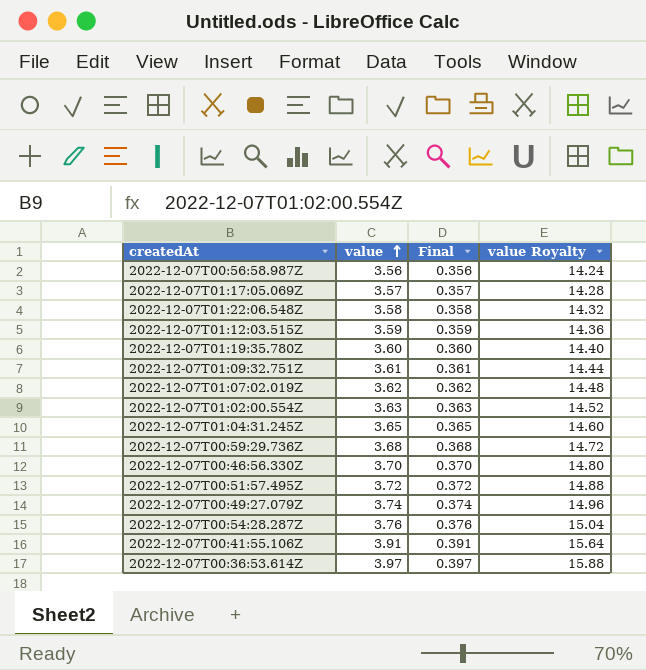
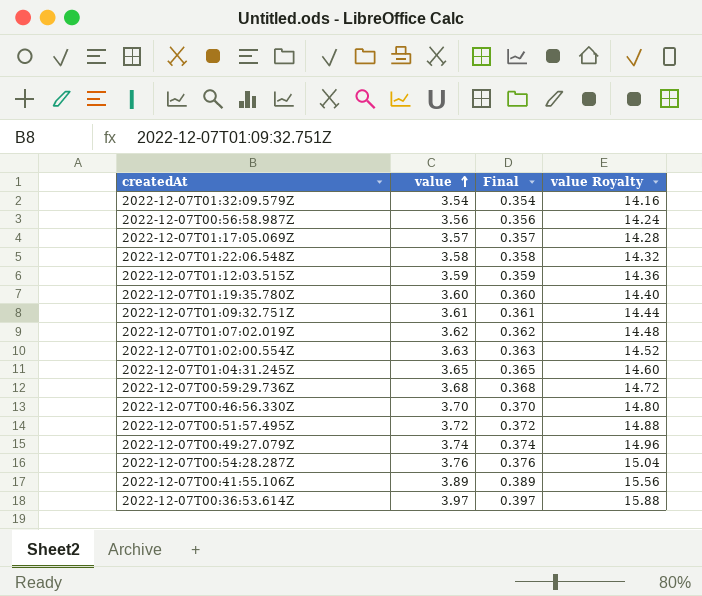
row 2022-12-07T01:32:09.579Z: none -> 3.54 | 0.354 | 14.16
2022-12-07T00:41:55.106Z | value: 3.91 -> 3.89
2022-12-07T00:41:55.106Z | Final: 0.391 -> 0.389
2022-12-07T00:41:55.106Z | value Royalty: 15.64 -> 15.56

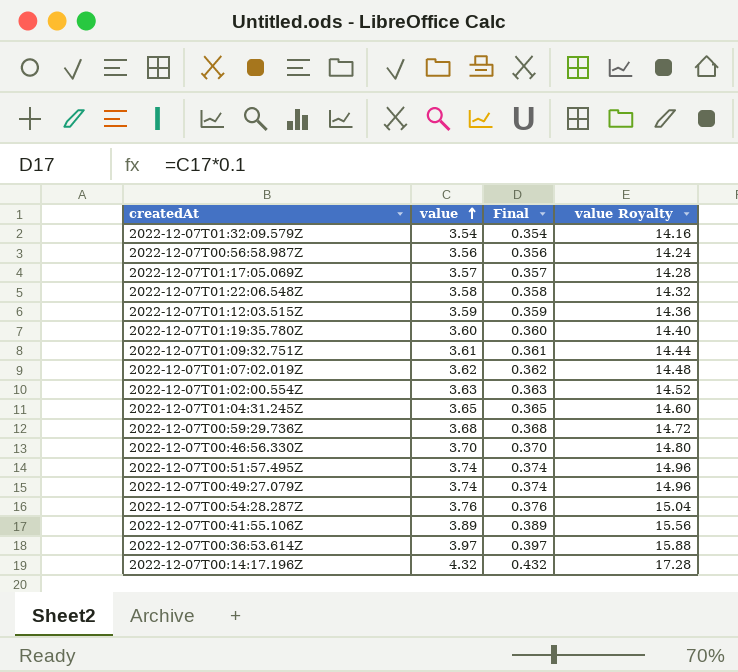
2022-12-07T00:51:57.495Z | value: 3.72 -> 3.74
2022-12-07T00:51:57.495Z | Final: 0.372 -> 0.374
2022-12-07T00:51:57.495Z | value Royalty: 14.88 -> 14.96
row 2022-12-07T00:14:17.196Z: none -> 4.32 | 0.432 | 17.28

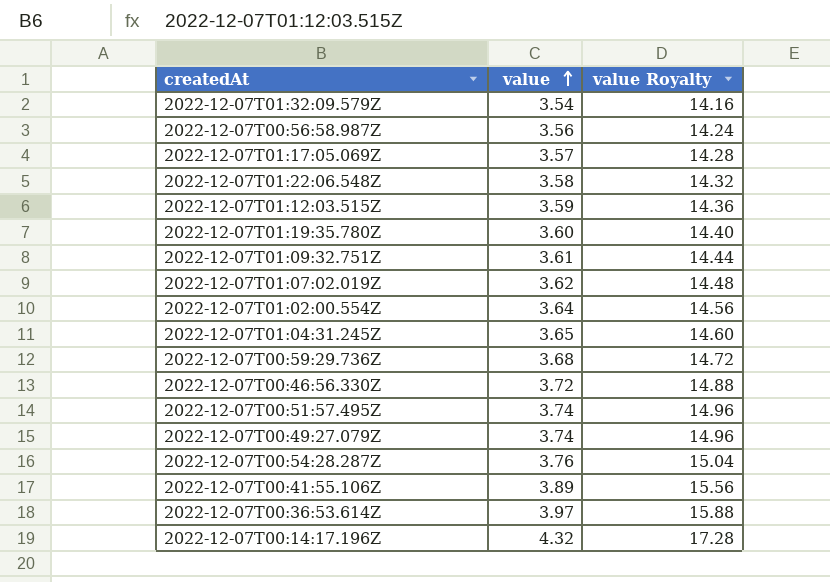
column Final | formula: [value] * 0.1 -> none
2022-12-07T01:02:00.554Z | value: 3.63 -> 3.64
2022-12-07T01:02:00.554Z | value Royalty: 14.52 -> 14.56
2022-12-07T00:46:56.330Z | value: 3.70 -> 3.72
2022-12-07T00:46:56.330Z | value Royalty: 14.80 -> 14.88

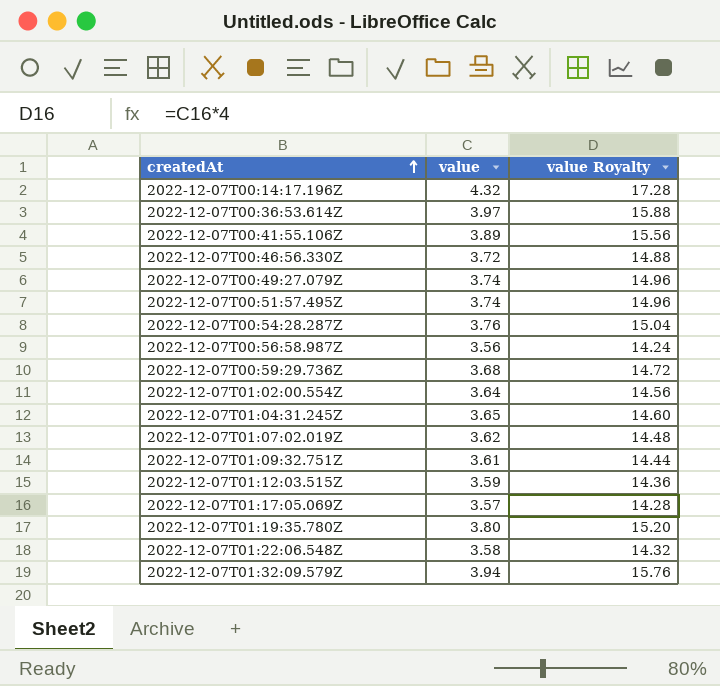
row order: value ascending -> createdAt ascending
2022-12-07T01:19:35.780Z | value: 3.60 -> 3.80
2022-12-07T01:19:35.780Z | value Royalty: 14.40 -> 15.20
2022-12-07T01:32:09.579Z | value: 3.54 -> 3.94
2022-12-07T01:32:09.579Z | value Royalty: 14.16 -> 15.76

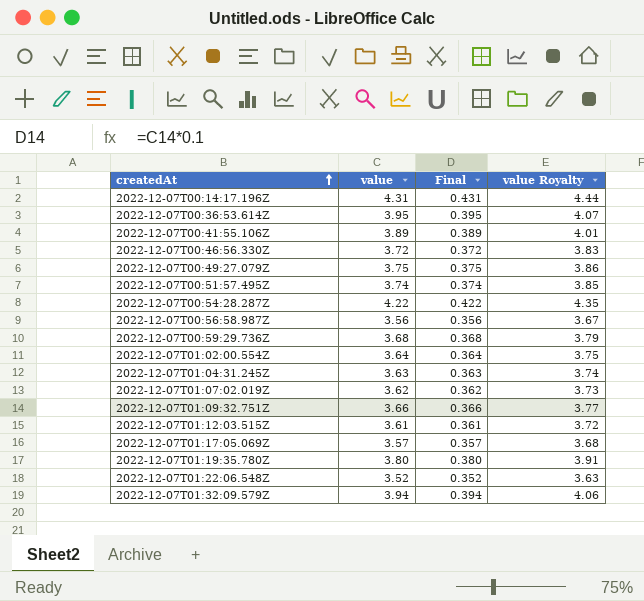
column Final | formula: none -> [value] * 0.1
column value Royalty | formula: [value] * 4 -> [value] * 1.03
2022-12-07T00:14:17.196Z | value: 4.32 -> 4.31
2022-12-07T00:36:53.614Z | value: 3.97 -> 3.95
2022-12-07T00:49:27.079Z | value: 3.74 -> 3.75
2022-12-07T00:54:28.287Z | value: 3.76 -> 4.22
2022-12-07T01:04:31.245Z | value: 3.65 -> 3.63
2022-12-07T01:09:32.751Z | value: 3.61 -> 3.66
2022-12-07T01:12:03.515Z | value: 3.59 -> 3.61
2022-12-07T01:22:06.548Z | value: 3.58 -> 3.52

